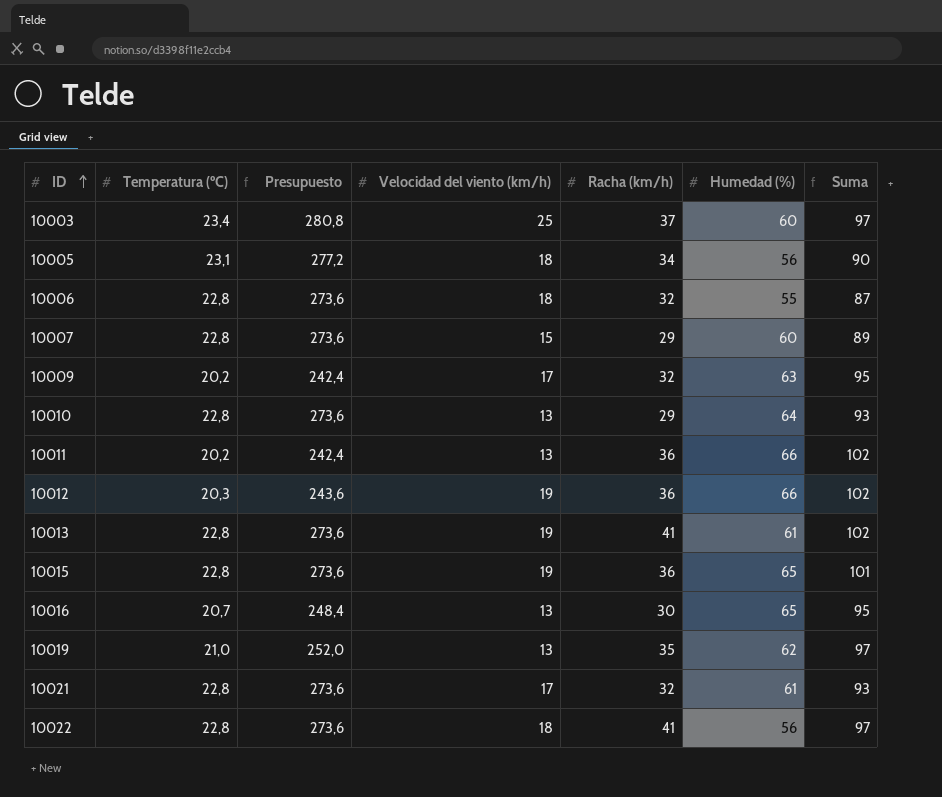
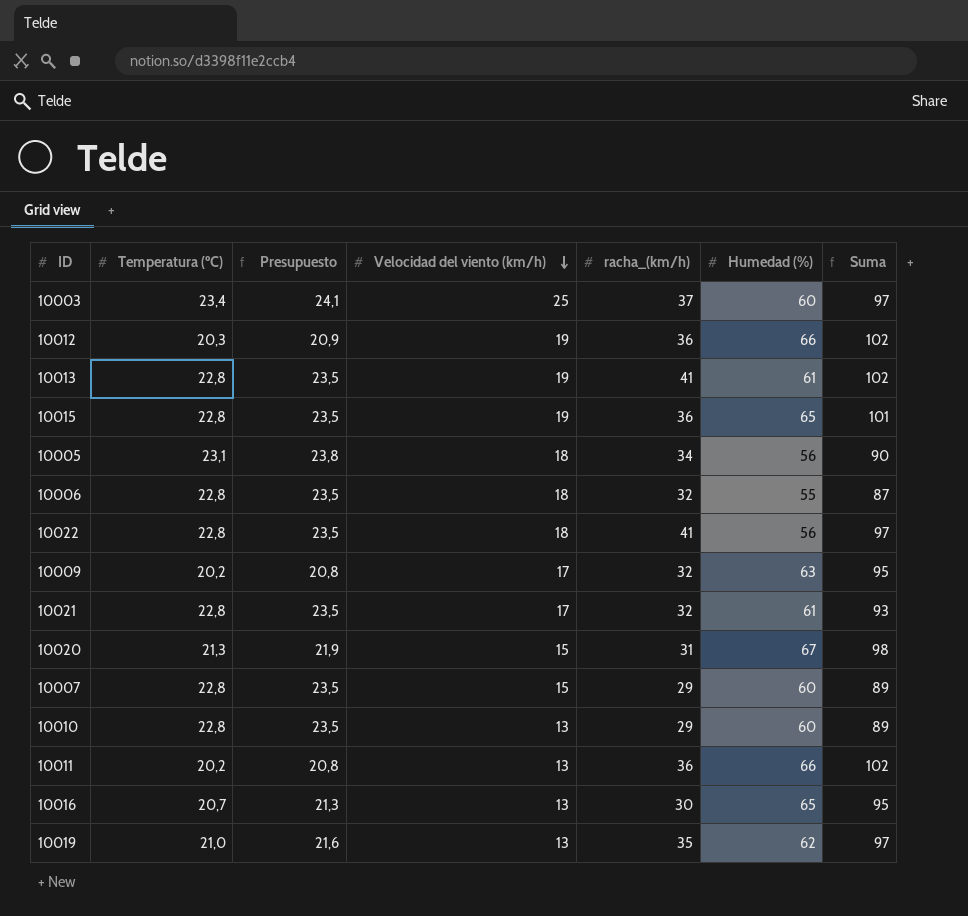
row order: ID ascending -> Velocidad del viento (km/h) descending
column Presupuesto | formula: [Temperatura (ºC)] * 12 -> [Temperatura (ºC)] * 1,03
column name: Racha (km/h) -> racha_(km/h)
row 10020: none -> 21,3 | 21,9 | 15 | 31 | 67 | 98
10010 | Humedad (%): 64 -> 60
10010 | Suma: 93 -> 89

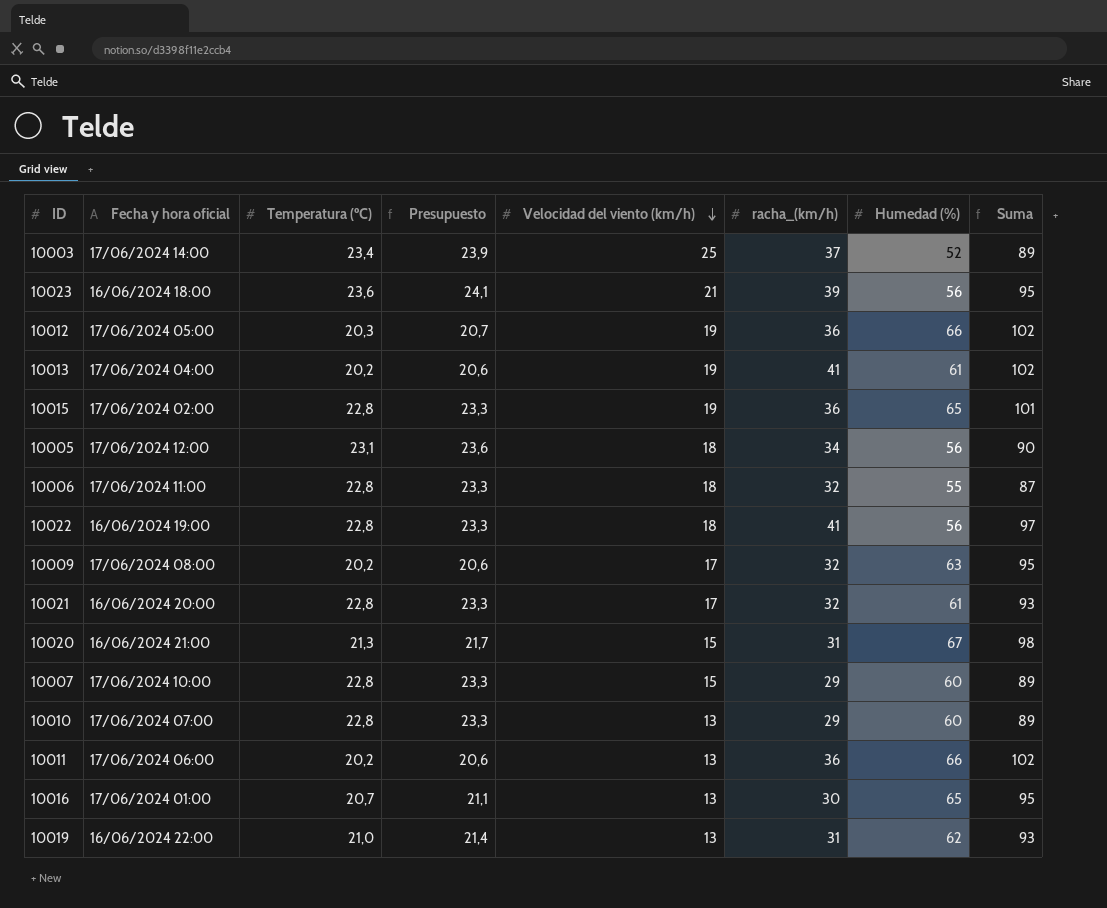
column Fecha y hora oficial | position: none -> 2
column Presupuesto | formula: [Temperatura (ºC)] * 1,03 -> [Temperatura (ºC)] * 1,02
10003 | Humedad (%): 60 -> 52
10003 | Suma: 97 -> 89
row 10023: none -> 16/06/2024 18:00 | 23,6 | 24,1 | 21 | 39 | 56 | 95
10013 | Temperatura (ºC): 22,8 -> 20,2
10019 | racha_(km/h): 35 -> 31
10019 | Suma: 97 -> 93

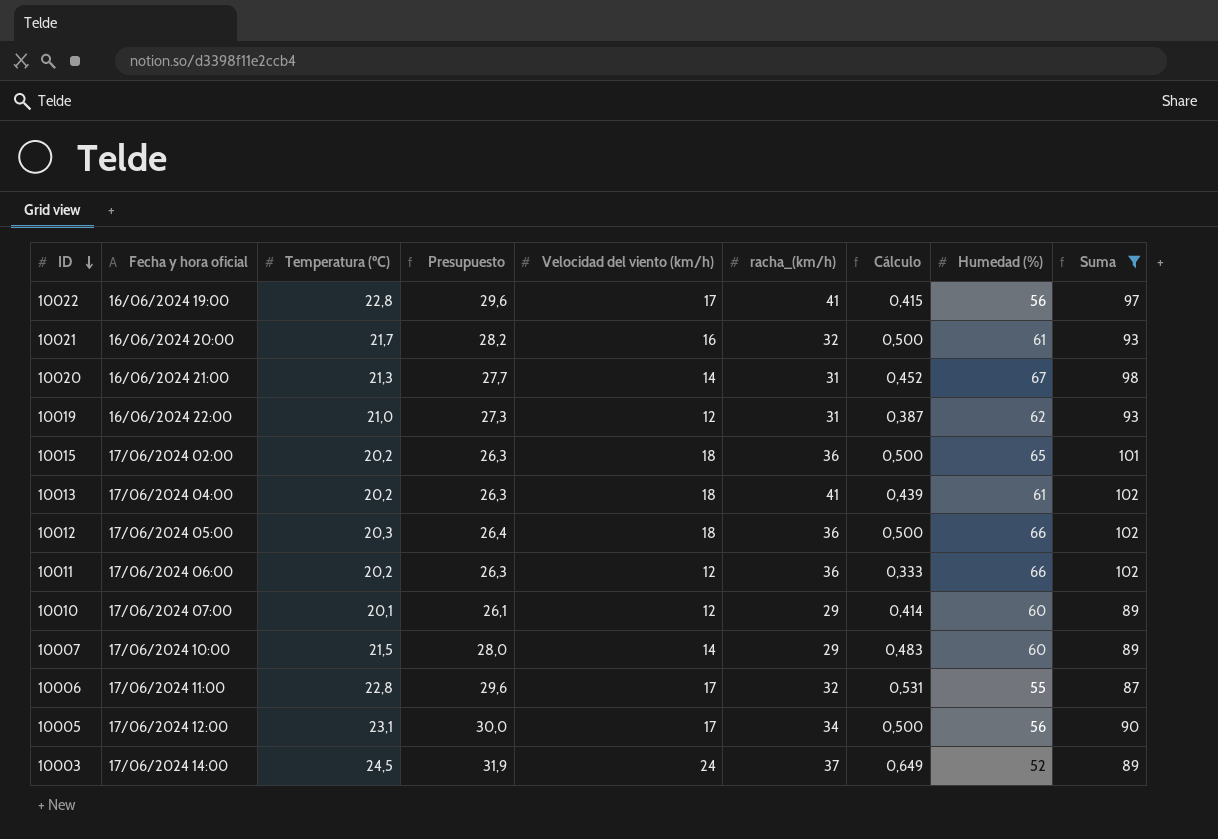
filter: none -> Suma != 95
row order: Velocidad del viento (km/h) descending -> ID descending
column Presupuesto | formula: [Temperatura (ºC)] * 1,02 -> [Temperatura (ºC)] * 1,3
column Cálculo | formula: none -> [Velocidad del viento (km/h)] / [racha_(km/h)]
10022 | Velocidad del viento (km/h): 18 -> 17
10021 | Temperatura (ºC): 22,8 -> 21,7
10021 | Velocidad del viento (km/h): 17 -> 16
10020 | Velocidad del viento (km/h): 15 -> 14
10019 | Velocidad del viento (km/h): 13 -> 12
10015 | Temperatura (ºC): 22,8 -> 20,2
10015 | Velocidad del viento (km/h): 19 -> 18
10013 | Velocidad del viento (km/h): 19 -> 18
10012 | Velocidad del viento (km/h): 19 -> 18
10011 | Velocidad del viento (km/h): 13 -> 12
10010 | Temperatura (ºC): 22,8 -> 20,1
10010 | Velocidad del viento (km/h): 13 -> 12
10007 | Temperatura (ºC): 22,8 -> 21,5
10007 | Velocidad del viento (km/h): 15 -> 14
10006 | Velocidad del viento (km/h): 18 -> 17
10005 | Velocidad del viento (km/h): 18 -> 17
10003 | Temperatura (ºC): 23,4 -> 24,5
10003 | Velocidad del viento (km/h): 25 -> 24

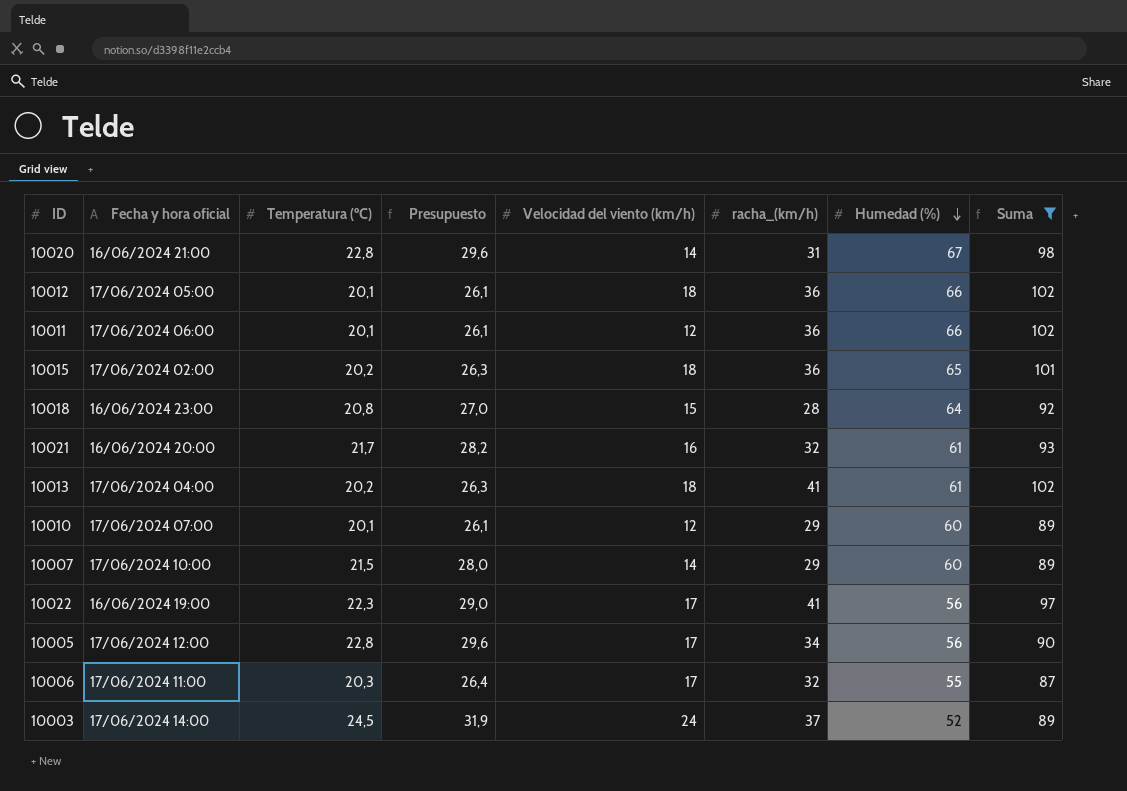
row order: ID descending -> Humedad (%) descending
column Cálculo | formula: [Velocidad del viento (km/h)] / [racha_(km/h)] -> none
row 10019: 16/06/2024 22:00 | 21,0 | 27,3 | 12 | 31 | 0,387 | 62 | 93 -> none
10020 | Temperatura (ºC): 21,3 -> 22,8
10020 | Presupuesto: 27,7 -> 29,6
10012 | Temperatura (ºC): 20,3 -> 20,1
10012 | Presupuesto: 26,4 -> 26,1
10011 | Temperatura (ºC): 20,2 -> 20,1
10011 | Presupuesto: 26,3 -> 26,1
row 10018: none -> 16/06/2024 23:00 | 20,8 | 27,0 | 15 | 28 | 64 | 92
10022 | Temperatura (ºC): 22,8 -> 22,3
10022 | Presupuesto: 29,6 -> 29,0
10005 | Temperatura (ºC): 23,1 -> 22,8
10005 | Presupuesto: 30,0 -> 29,6
10006 | Temperatura (ºC): 22,8 -> 20,3
10006 | Presupuesto: 29,6 -> 26,4

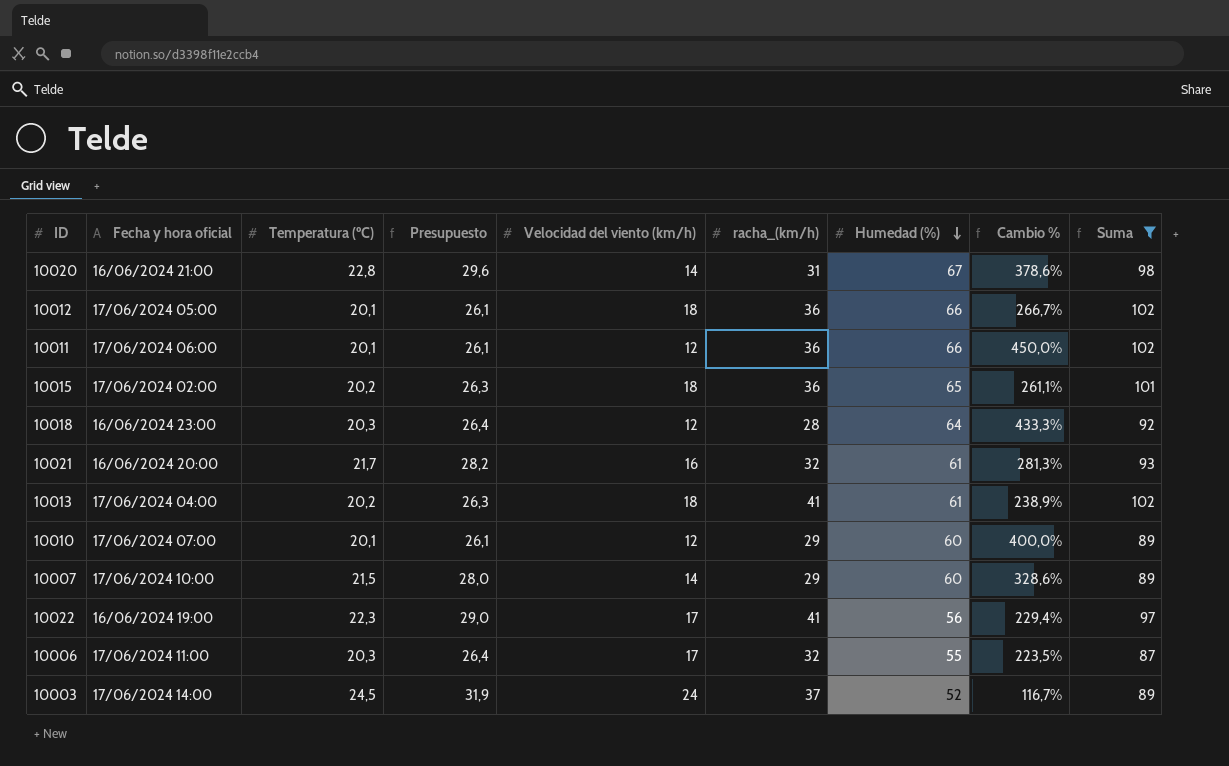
column Cambio % | formula: none -> ([Humedad (%)] - [Velocidad del viento (km/h)]) / [Velocidad del viento (km/h)]
row 10005: 17/06/2024 12:00 | 22,8 | 29,6 | 17 | 34 | 56 | 90 -> none
10018 | Temperatura (ºC): 20,8 -> 20,3
10018 | Presupuesto: 27,0 -> 26,4
10018 | Velocidad del viento (km/h): 15 -> 12

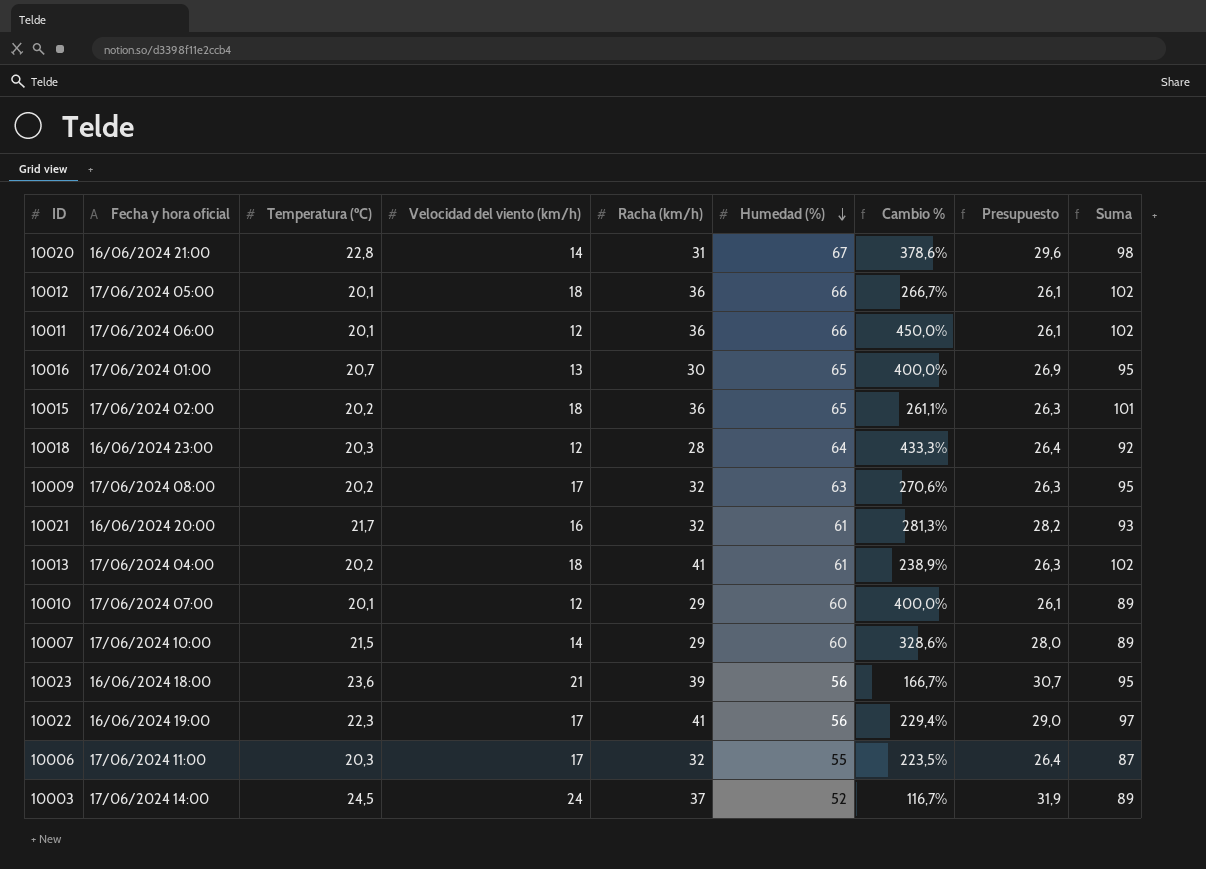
filter: Suma != 95 -> none
column name: racha_(km/h) -> Racha (km/h)
column Presupuesto | position: 4 -> 8

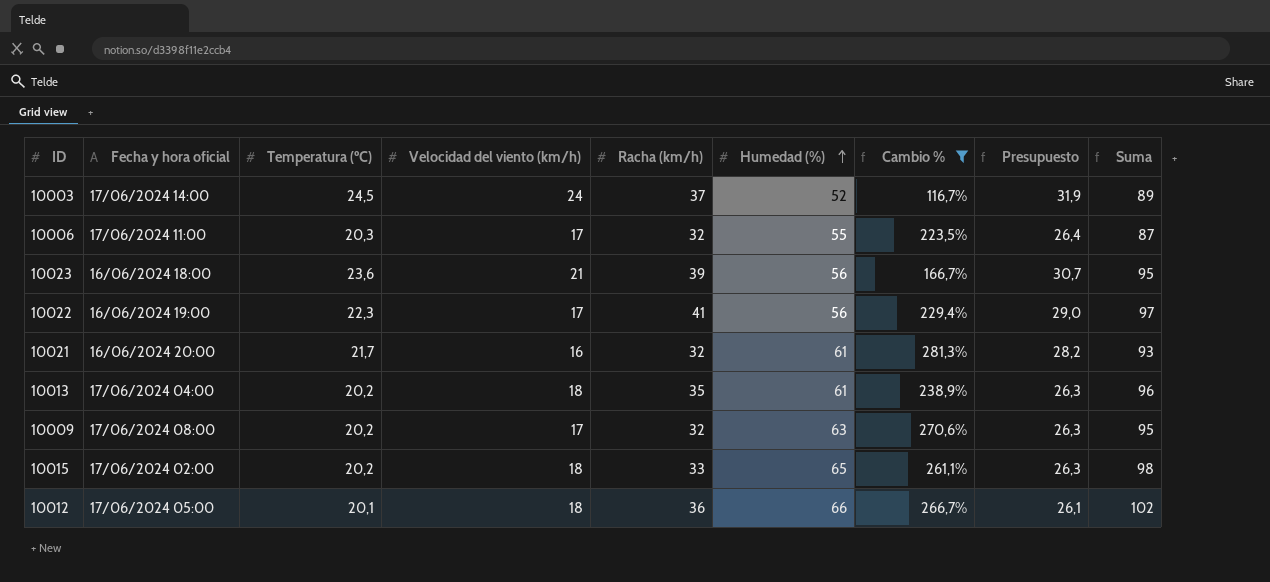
filter: none -> Cambio % <= 281,3%
row order: Humedad (%) descending -> Humedad (%) ascending
10013 | Racha (km/h): 41 -> 35
10013 | Suma: 102 -> 96
10015 | Racha (km/h): 36 -> 33
10015 | Suma: 101 -> 98

